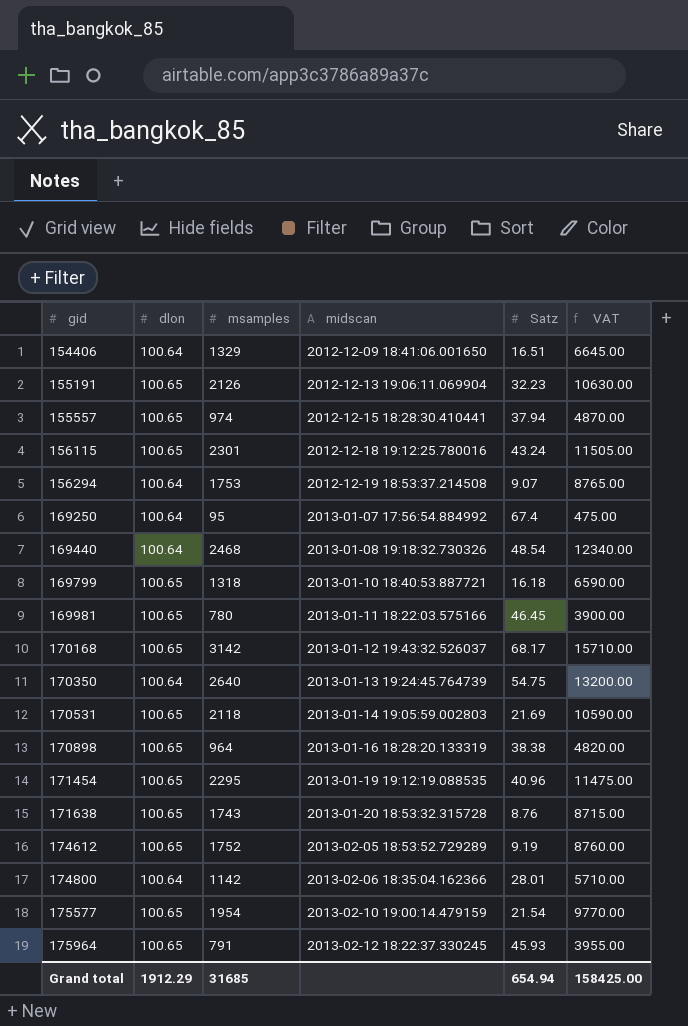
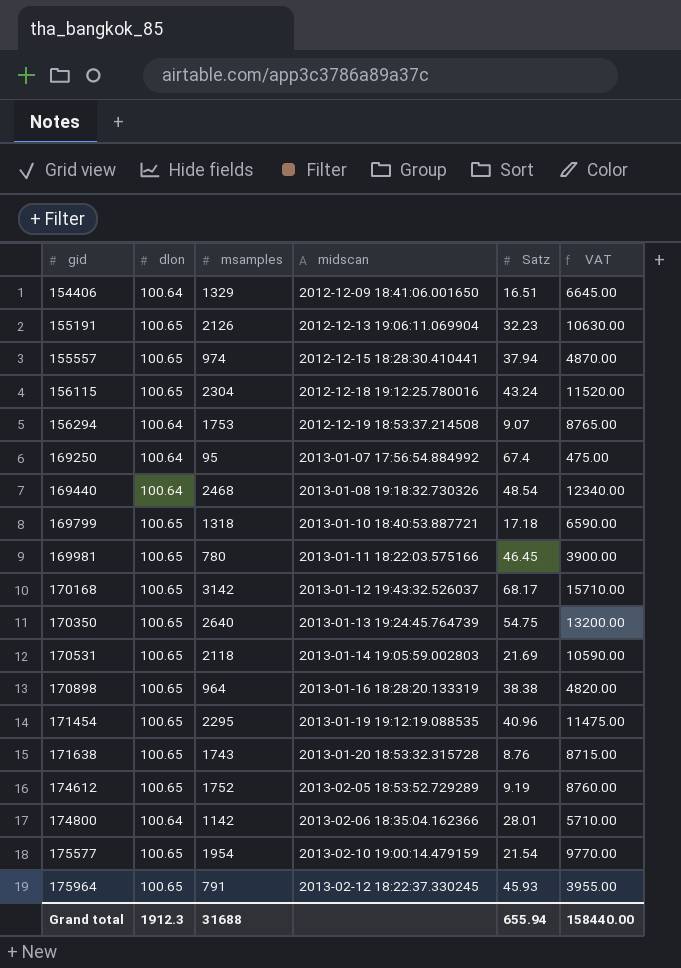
156115 | msamples: 2301 -> 2304
156115 | VAT: 11505.00 -> 11520.00
169799 | Satz: 16.18 -> 17.18
170350 | dlon: 100.64 -> 100.65
Grand total | dlon: 1912.29 -> 1912.3
Grand total | msamples: 31685 -> 31688
Grand total | Satz: 654.94 -> 655.94
Grand total | VAT: 158425.00 -> 158440.00

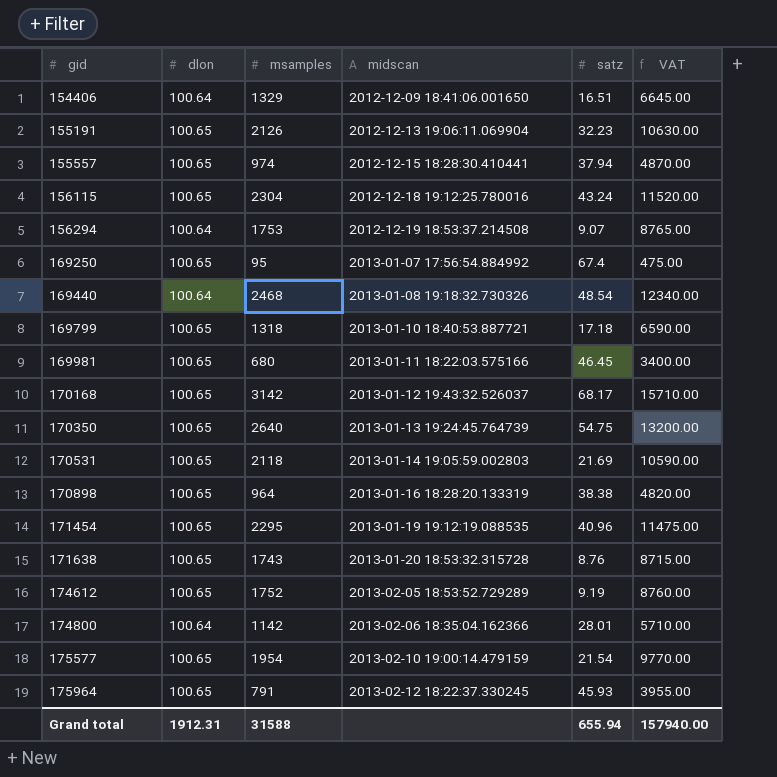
column name: Satz -> satz
169250 | dlon: 100.64 -> 100.65
169981 | msamples: 780 -> 680
169981 | VAT: 3900.00 -> 3400.00
Grand total | dlon: 1912.3 -> 1912.31
Grand total | msamples: 31688 -> 31588
Grand total | VAT: 158440.00 -> 157940.00

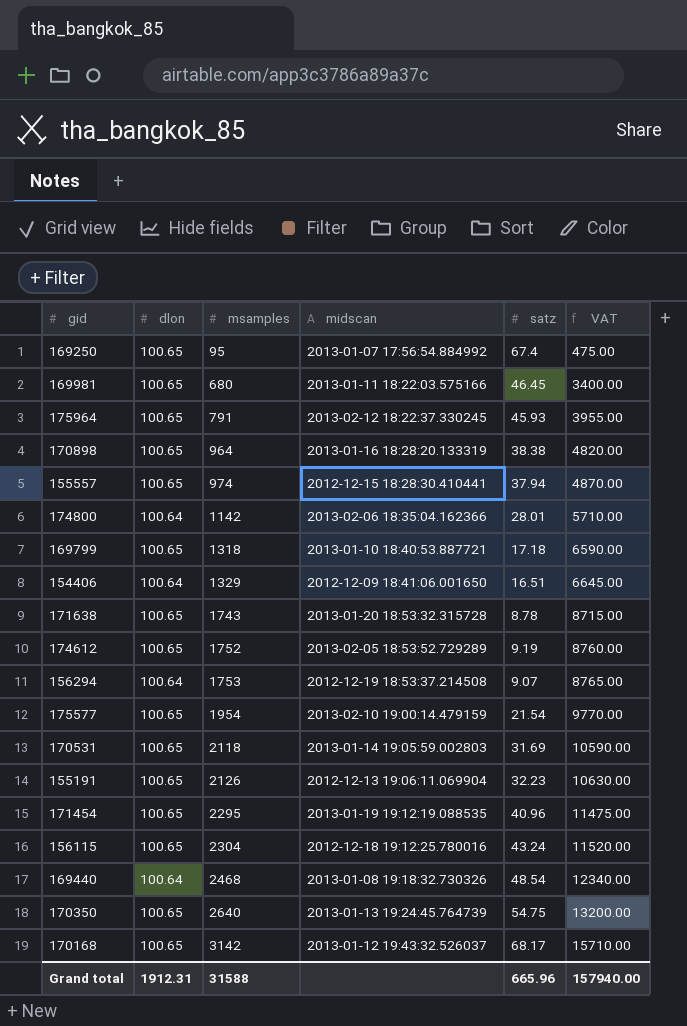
row order: gid ascending -> msamples ascending
171638 | satz: 8.76 -> 8.78
170531 | satz: 21.69 -> 31.69
Grand total | satz: 655.94 -> 665.96

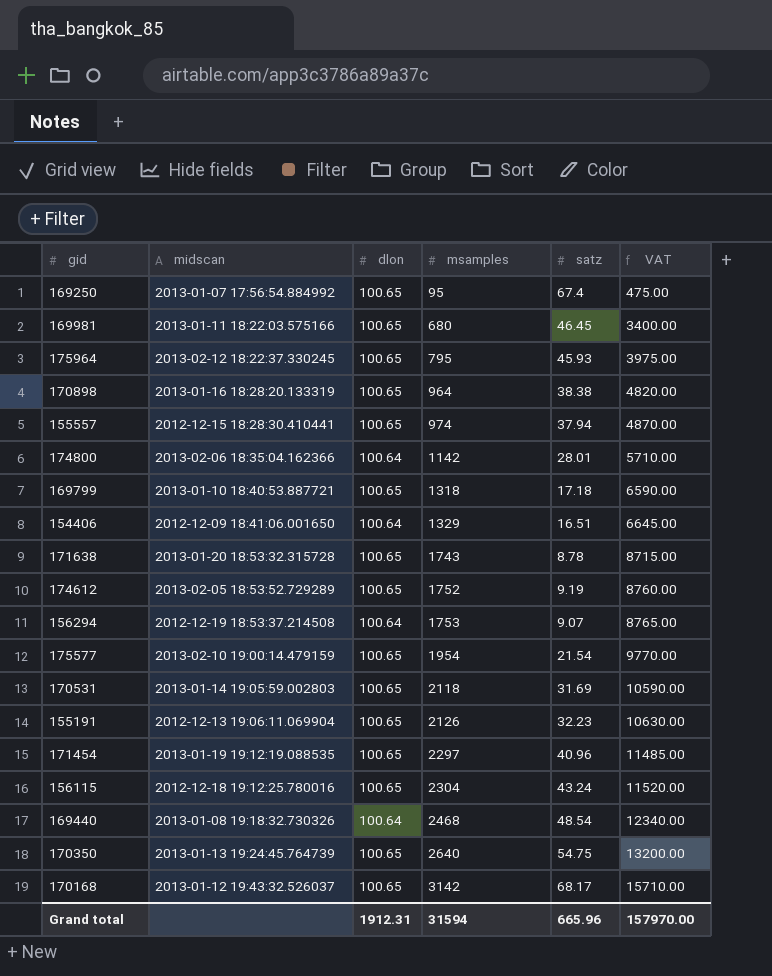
column midscan | position: 4 -> 2
175964 | msamples: 791 -> 795
175964 | VAT: 3955.00 -> 3975.00
171454 | msamples: 2295 -> 2297
171454 | VAT: 11475.00 -> 11485.00
Grand total | msamples: 31588 -> 31594
Grand total | VAT: 157940.00 -> 157970.00

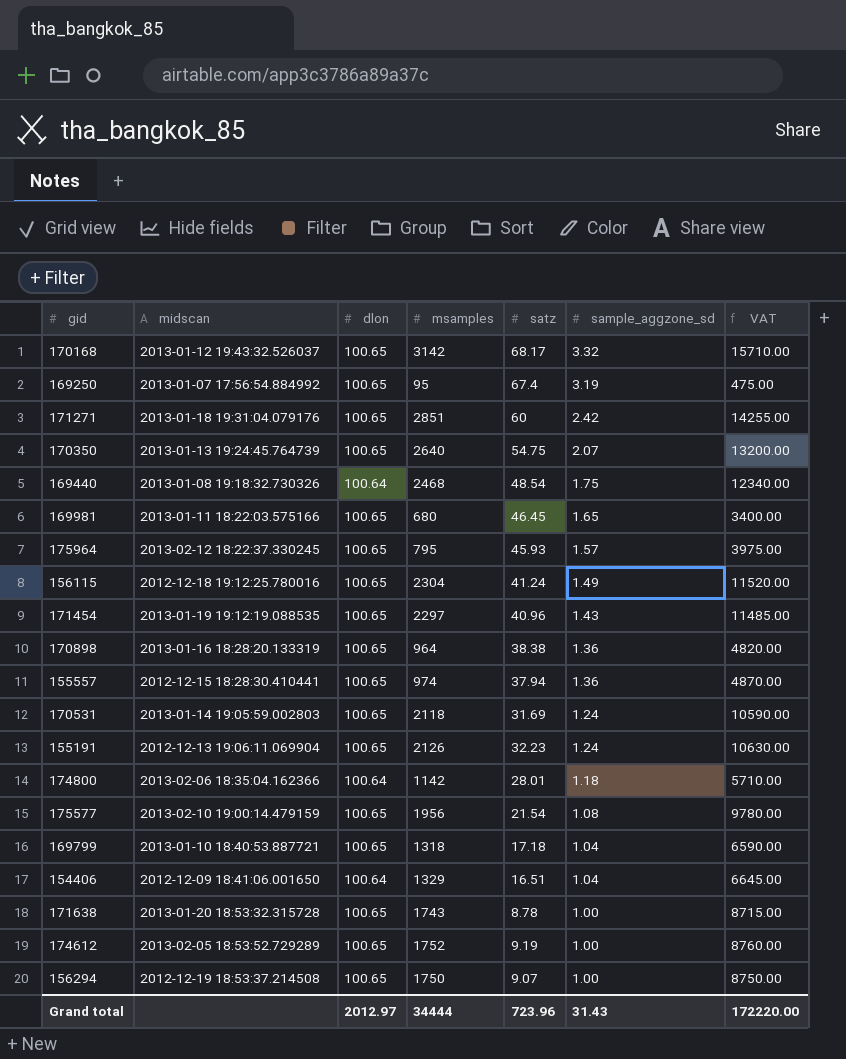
row order: msamples ascending -> sample_aggzone_sd descending
column sample_aggzone_sd | position: none -> 6
row 171271: none -> 2013-01-18 19:31:04.079176 | 100.65 | 2851 | 60 | 2.42 | 14255.00
156115 | satz: 43.24 -> 41.24
175577 | msamples: 1954 -> 1956
175577 | VAT: 9770.00 -> 9780.00
156294 | dlon: 100.64 -> 100.65
156294 | msamples: 1753 -> 1750
156294 | VAT: 8765.00 -> 8750.00
Grand total | dlon: 1912.31 -> 2012.97
Grand total | msamples: 31594 -> 34444
Grand total | satz: 665.96 -> 723.96
Grand total | VAT: 157970.00 -> 172220.00

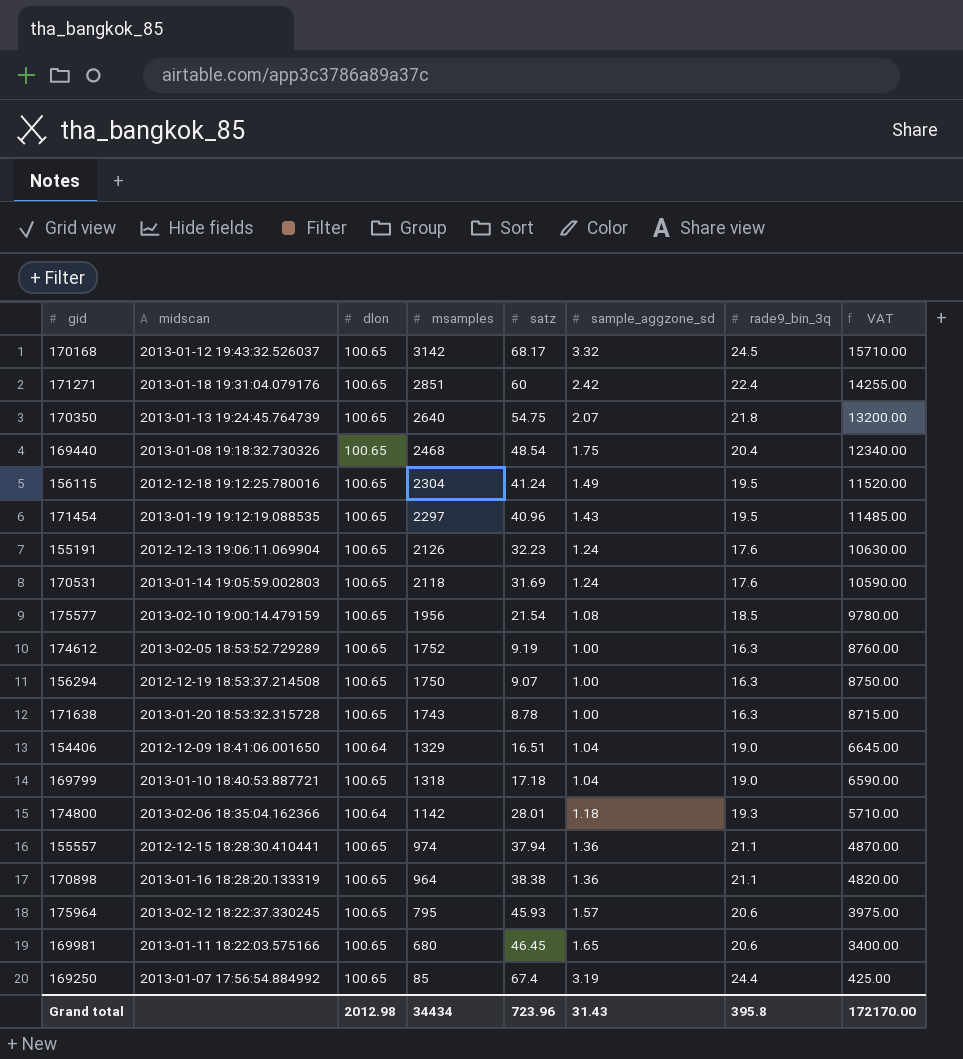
row order: sample_aggzone_sd descending -> msamples descending
column rade9_bin_3q | position: none -> 7
169440 | dlon: 100.64 -> 100.65
169250 | msamples: 95 -> 85
169250 | VAT: 475.00 -> 425.00
Grand total | dlon: 2012.97 -> 2012.98
Grand total | msamples: 34444 -> 34434
Grand total | VAT: 172220.00 -> 172170.00

